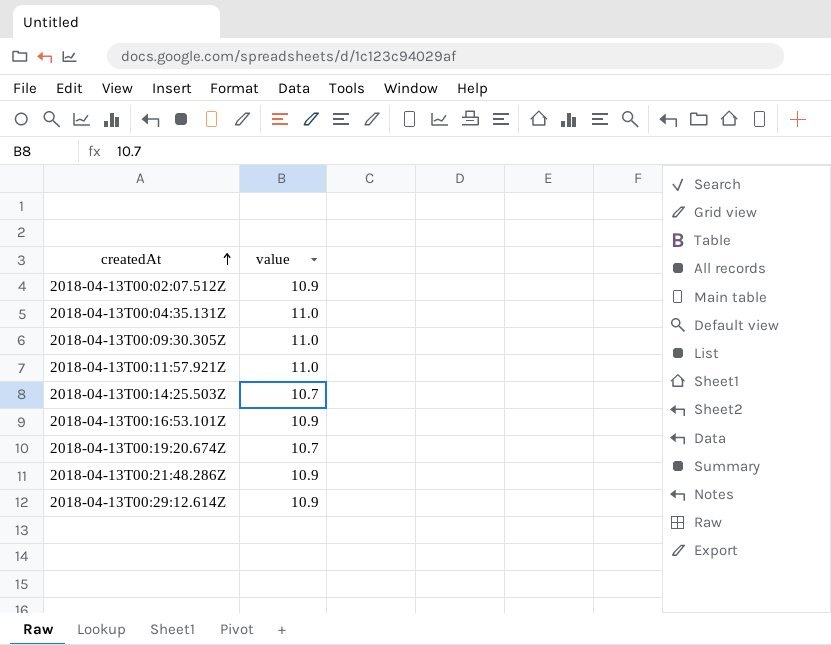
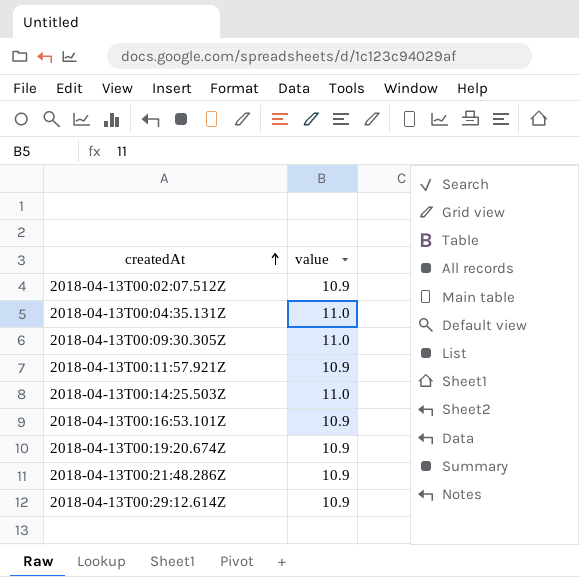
2018-04-13T00:11:57.921Z | value: 11.0 -> 10.9
2018-04-13T00:14:25.503Z | value: 10.7 -> 11.0
2018-04-13T00:19:20.674Z | value: 10.7 -> 10.9

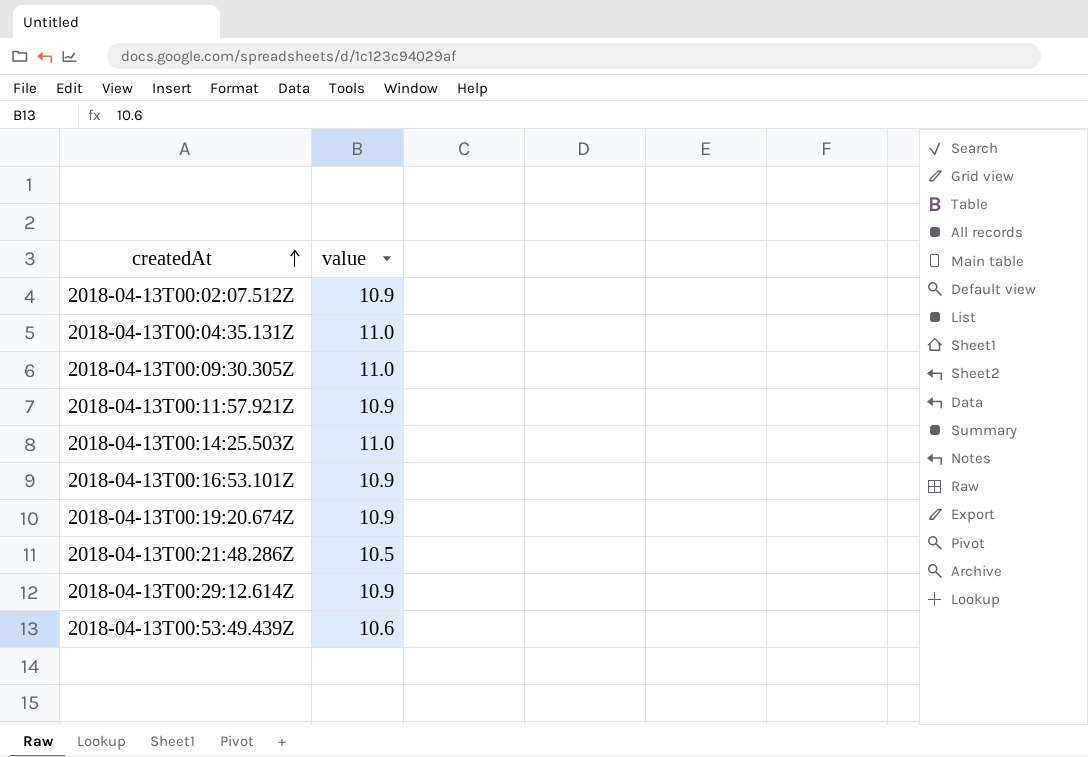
2018-04-13T00:21:48.286Z | value: 10.9 -> 10.5
row 2018-04-13T00:53:49.439Z: none -> 10.6

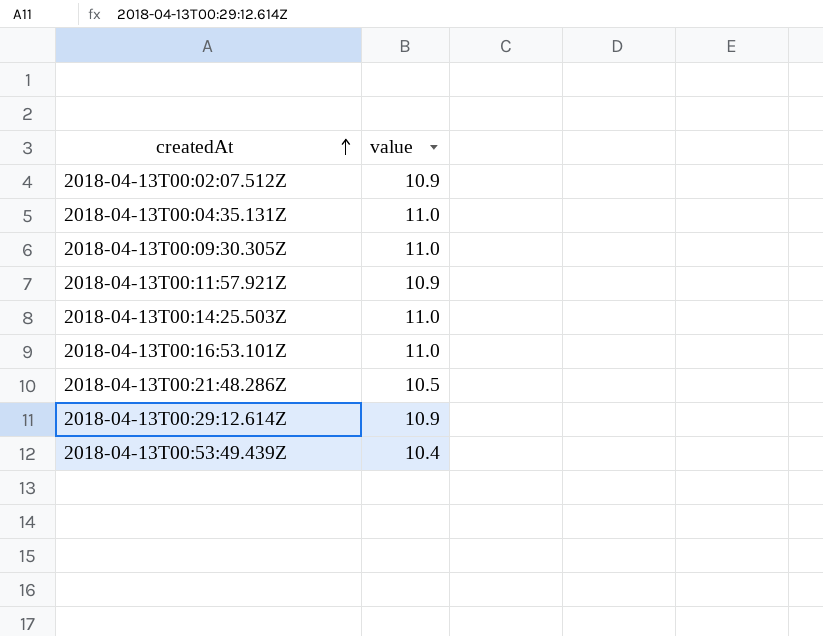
row 2018-04-13T00:19:20.674Z: 10.9 -> none
2018-04-13T00:16:53.101Z | value: 10.9 -> 11.0
2018-04-13T00:53:49.439Z | value: 10.6 -> 10.4

